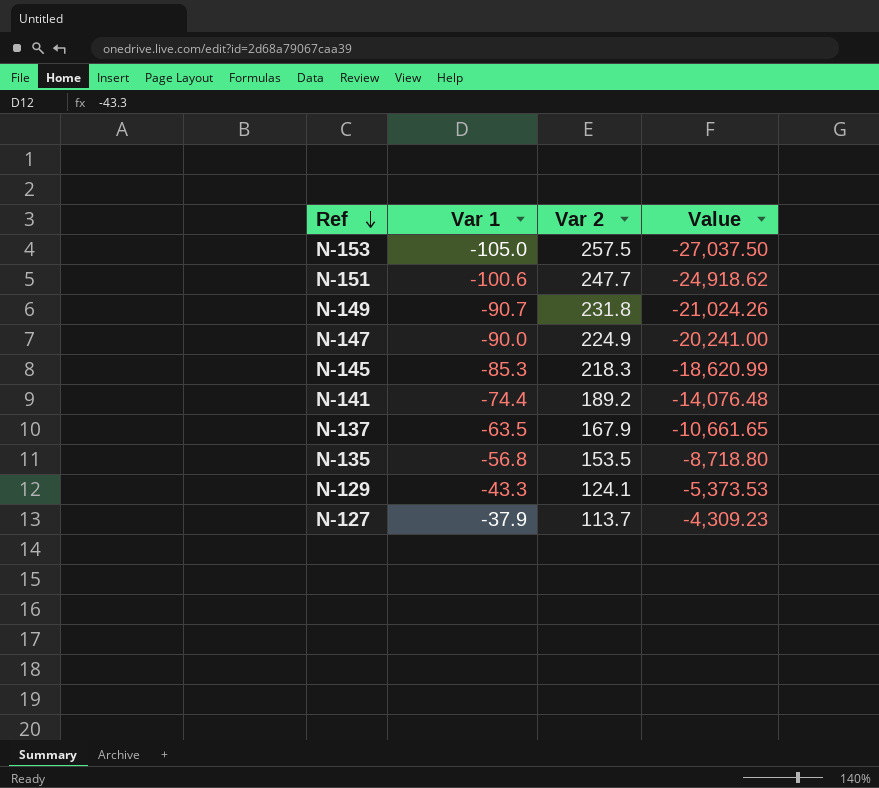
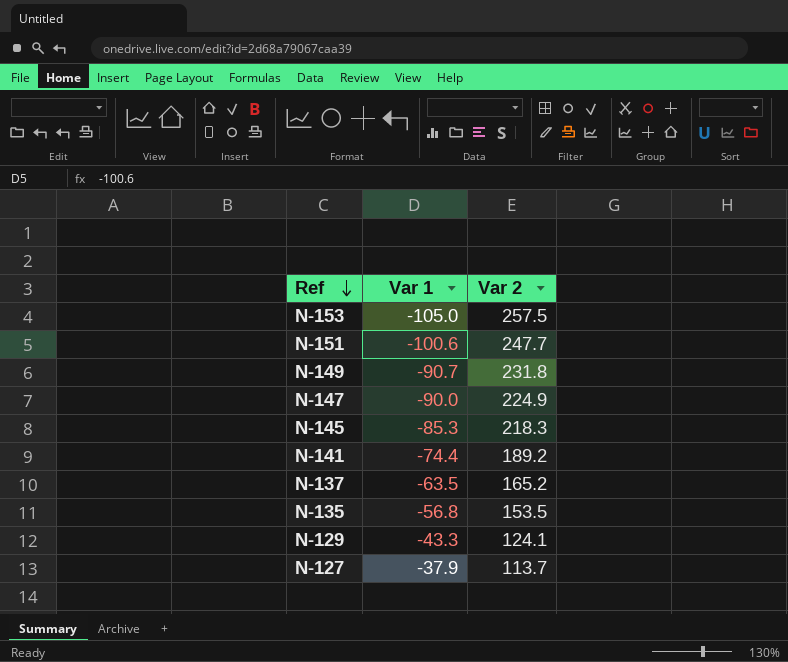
column Value | formula: [Var 1] * [Var 2] -> none
N-137 | Var 2: 167.9 -> 165.2

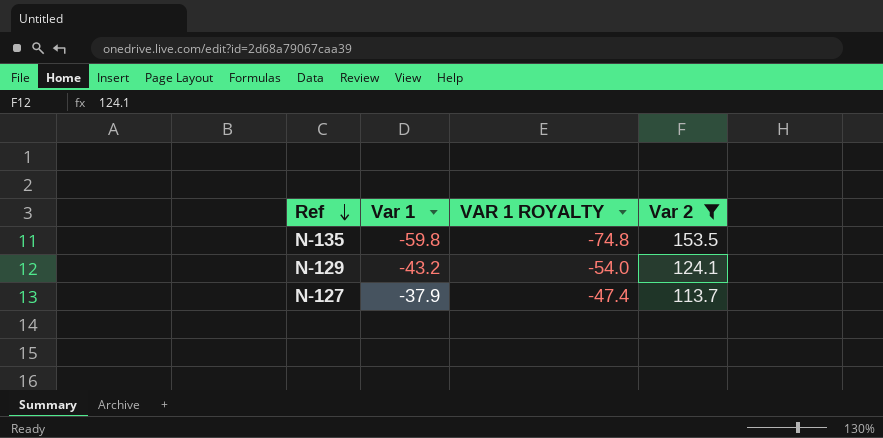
filter: none -> Var 2 <= 153.5
column VAR 1 ROYALTY | formula: none -> [Var 1] * 1.25
N-135 | Var 1: -56.8 -> -59.8
N-129 | Var 1: -43.3 -> -43.2

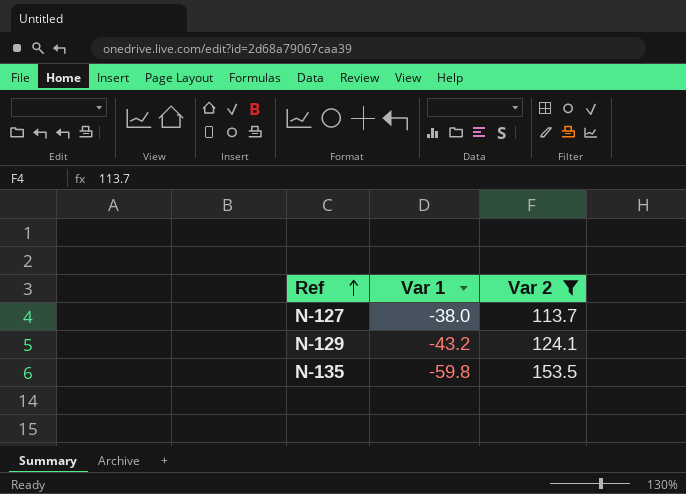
row order: Ref descending -> Ref ascending
column VAR 1 ROYALTY | formula: [Var 1] * 1.25 -> none
N-127 | Var 1: -37.9 -> -38.0

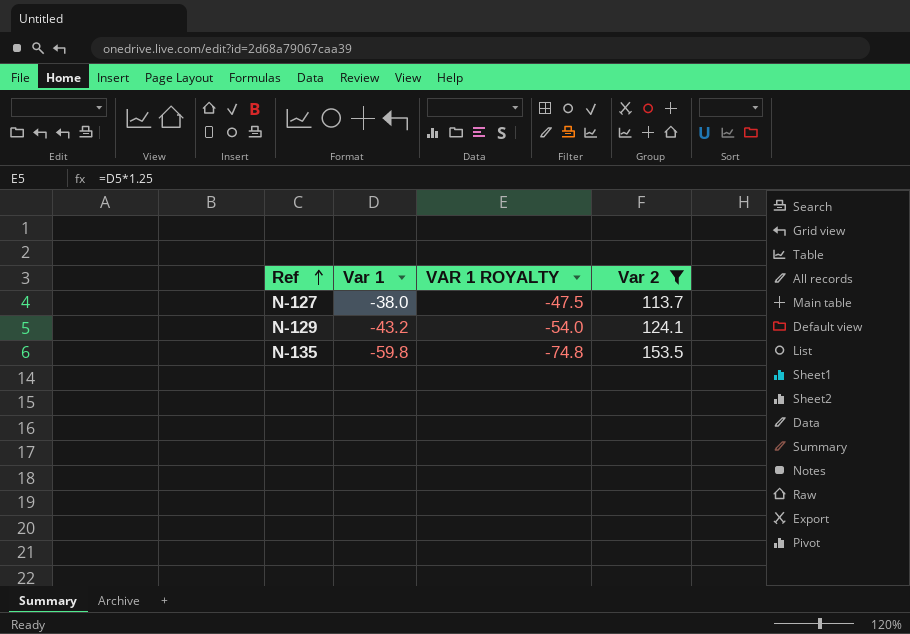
column VAR 1 ROYALTY | formula: none -> [Var 1] * 1.25

